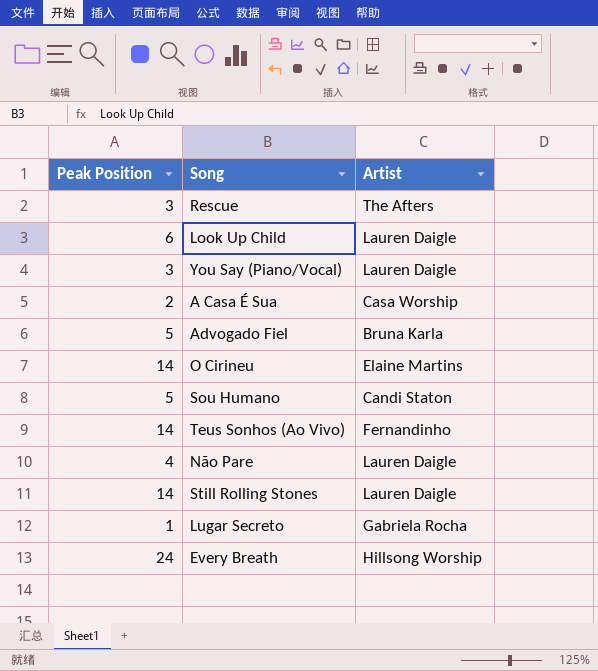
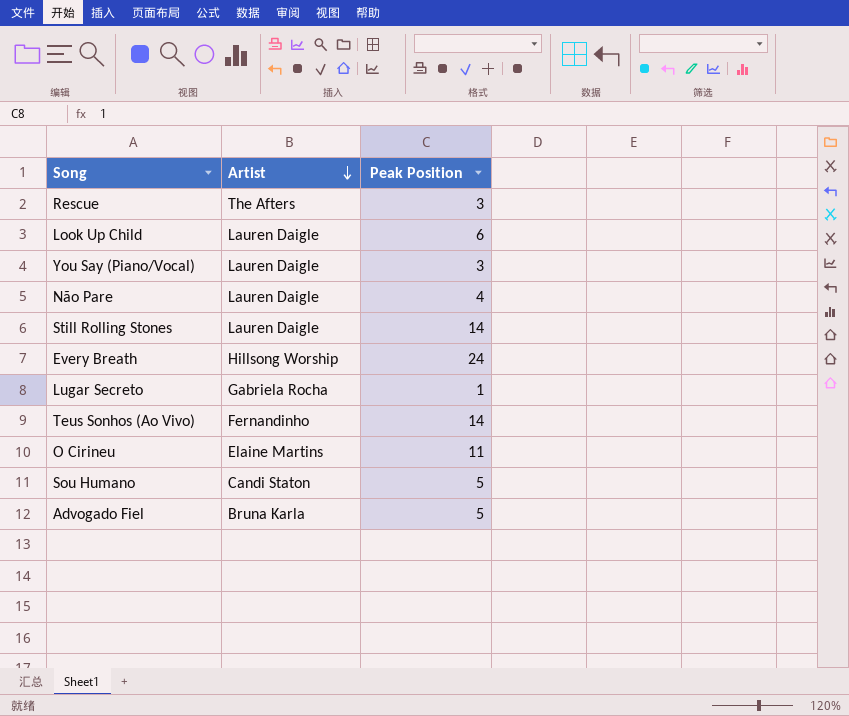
row order: none -> Artist descending
column Peak Position | position: 1 -> 3
row A Casa É Sua: 2 | Casa Worship -> none
O Cirineu | Peak Position: 14 -> 11

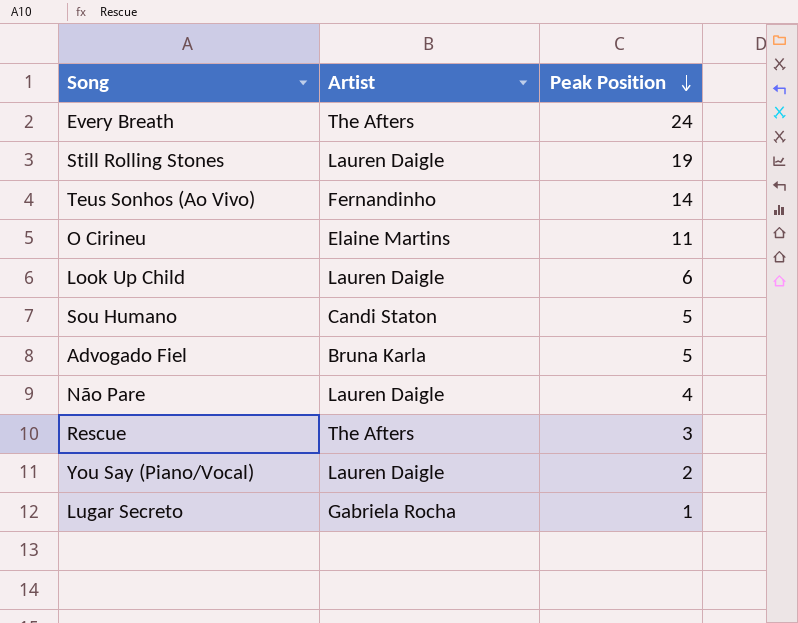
row order: Artist descending -> Peak Position descending
Every Breath | Artist: Hillsong Worship -> The Afters
Still Rolling Stones | Peak Position: 14 -> 19
You Say (Piano/Vocal) | Peak Position: 3 -> 2

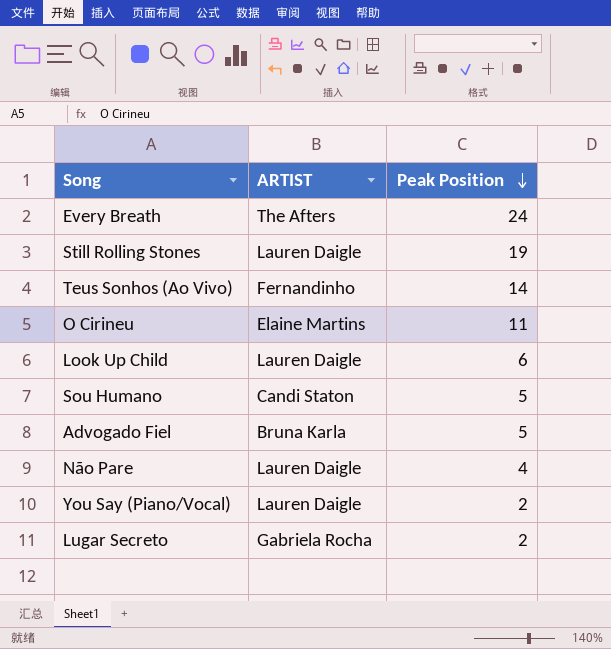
column name: Artist -> ARTIST
row Rescue: The Afters | 3 -> none
Lugar Secreto | Peak Position: 1 -> 2

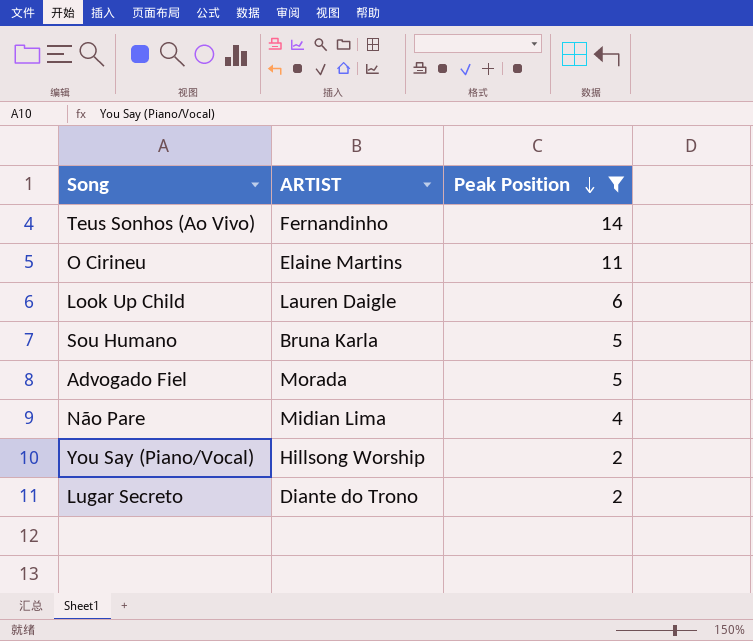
filter: none -> Peak Position <= 14
Sou Humano | ARTIST: Candi Staton -> Bruna Karla
Advogado Fiel | ARTIST: Bruna Karla -> Morada
Não Pare | ARTIST: Lauren Daigle -> Midian Lima
You Say (Piano/Vocal) | ARTIST: Lauren Daigle -> Hillsong Worship
Lugar Secreto | ARTIST: Gabriela Rocha -> Diante do Trono

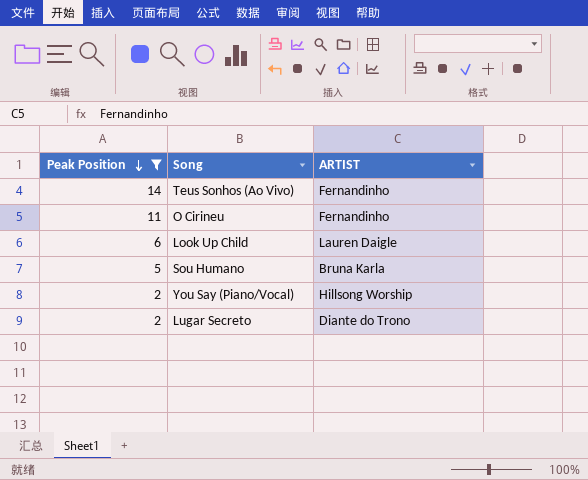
column Peak Position | position: 3 -> 1
row Advogado Fiel: Morada | 5 -> none
row Não Pare: Midian Lima | 4 -> none
O Cirineu | ARTIST: Elaine Martins -> Fernandinho

